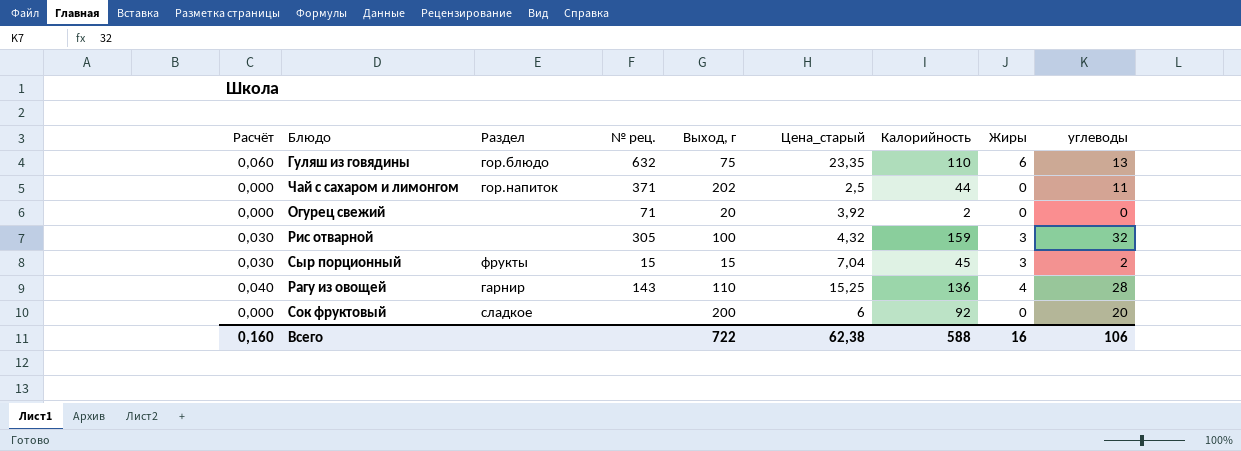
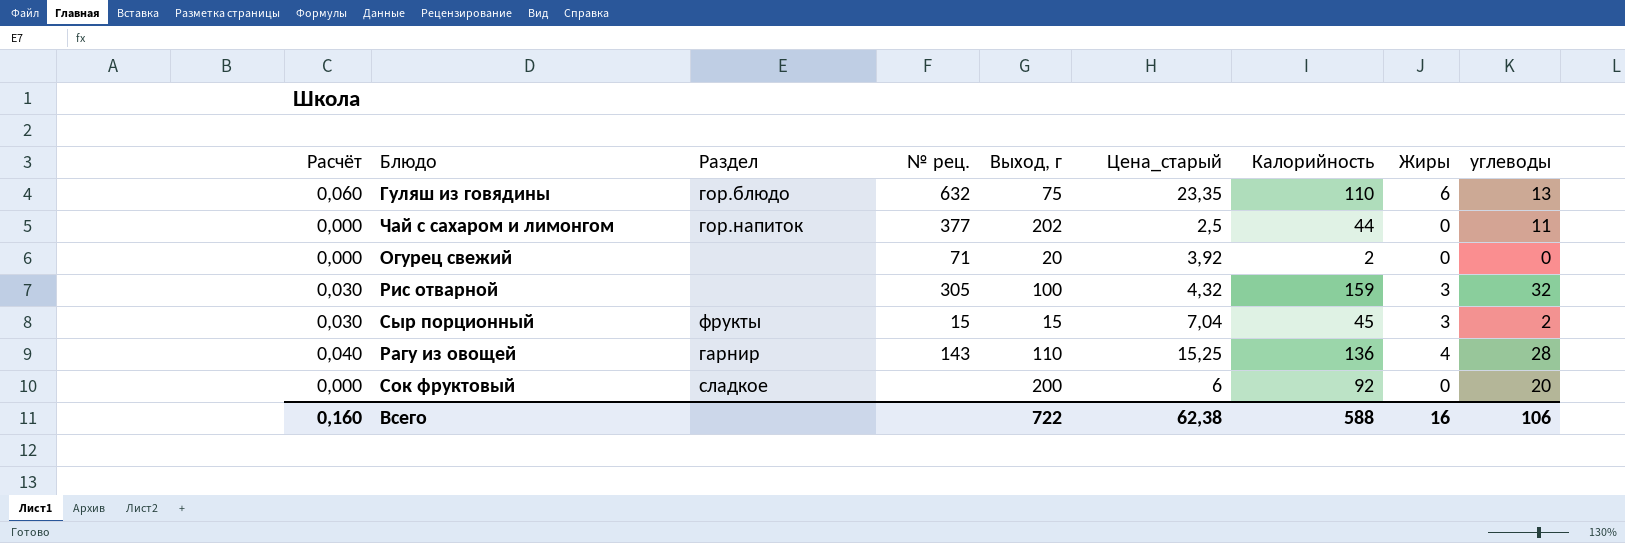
Чай с сахаром и лимонгом | № рец.: 371 -> 377

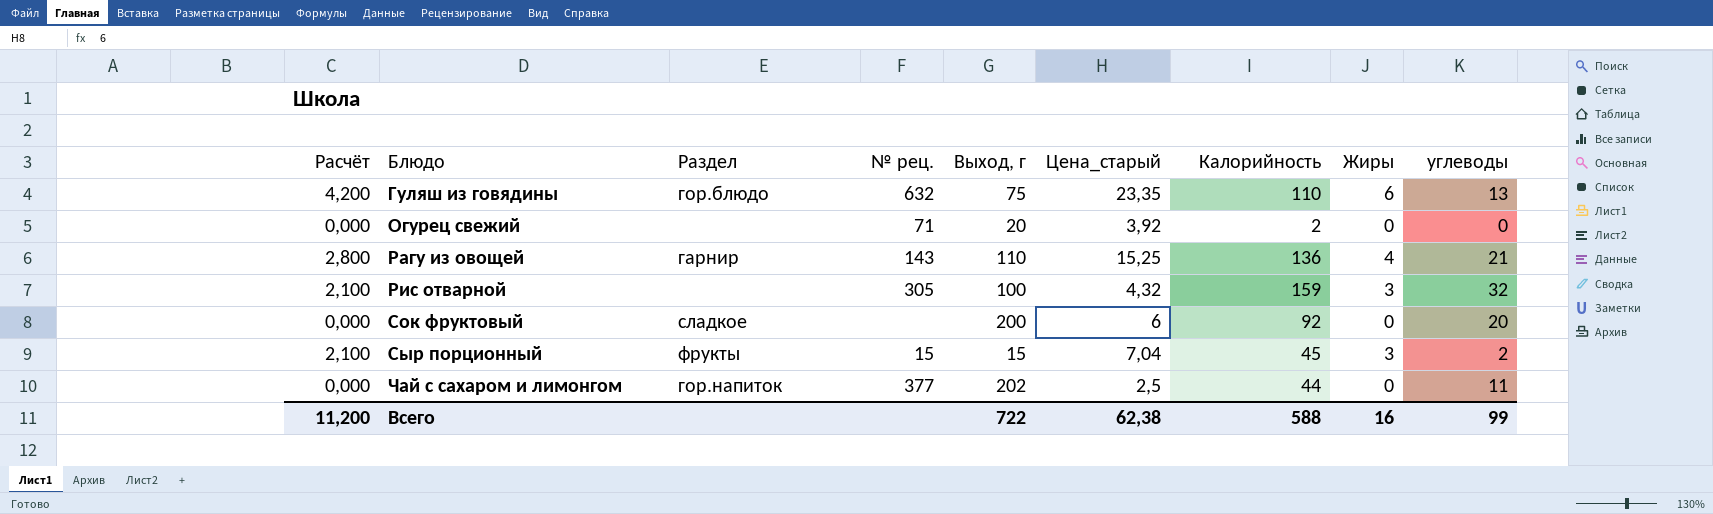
row order: none -> Блюдо ascending
column Расчёт | formula: [Жиры] * 0,01 -> [Жиры] * 0,7
Рагу из овощей | углеводы: 28 -> 21
Всего | Расчёт: 0,160 -> 11,200
Всего | углеводы: 106 -> 99

